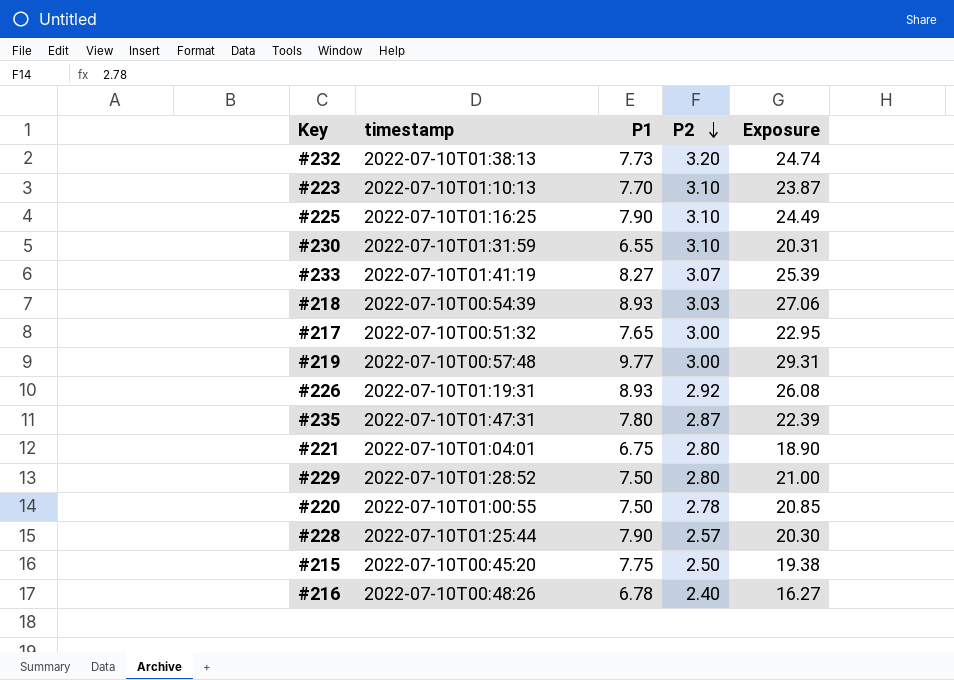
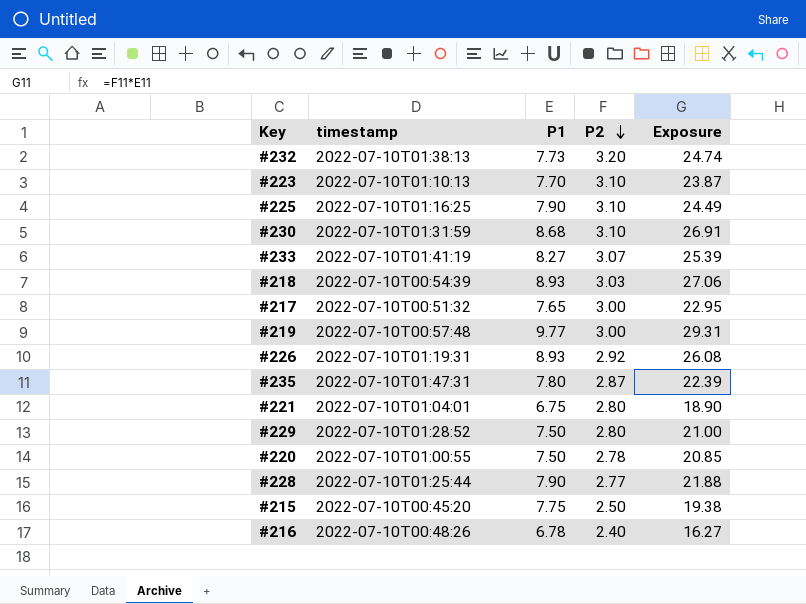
#230 | P1: 6.55 -> 8.68
#230 | Exposure: 20.31 -> 26.91
#228 | P2: 2.57 -> 2.77
#228 | Exposure: 20.30 -> 21.88

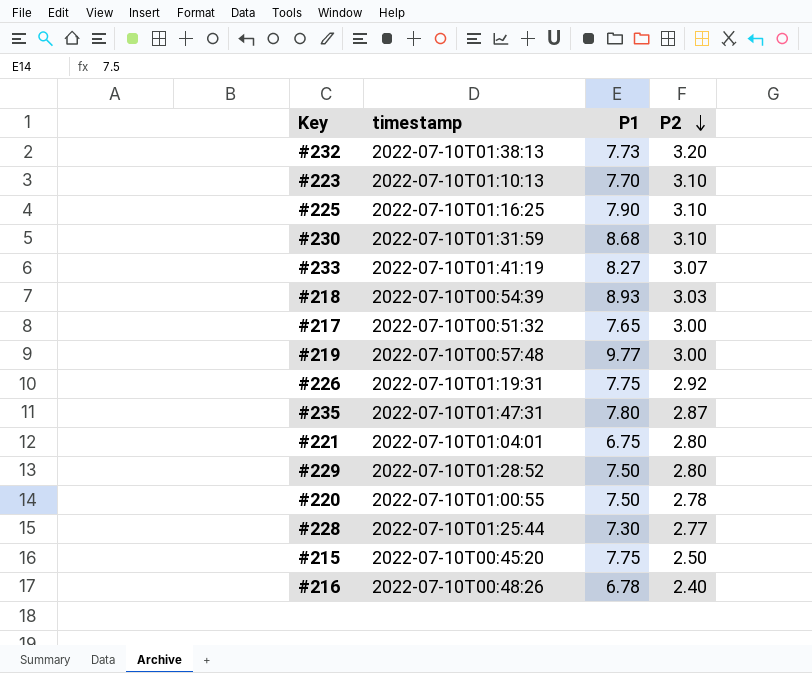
column Exposure | formula: [P1] * [P2] -> none
#226 | P1: 8.93 -> 7.75
#228 | P1: 7.90 -> 7.30

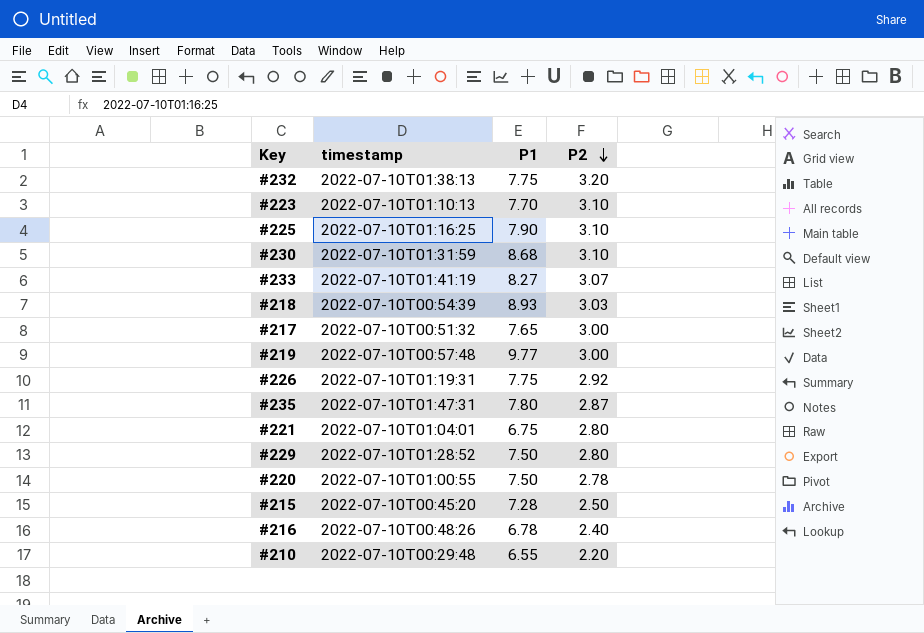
row #228: 2022-07-10T01:25:44 | 7.30 | 2.77 -> none
#232 | P1: 7.73 -> 7.75
#215 | P1: 7.75 -> 7.28
row #210: none -> 2022-07-10T00:29:48 | 6.55 | 2.20

